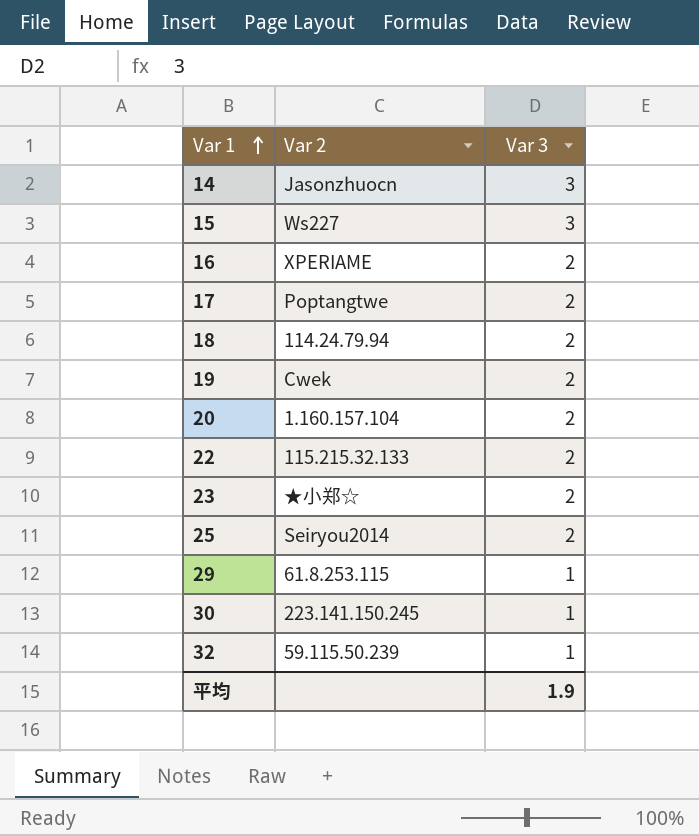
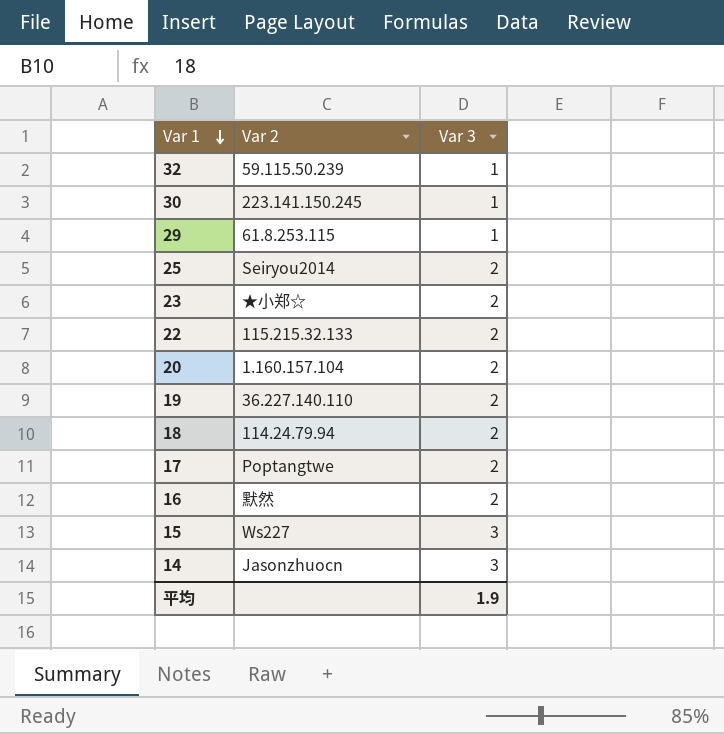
row order: Var 1 ascending -> Var 1 descending
19 | Var 2: Cwek -> 36.227.140.110
16 | Var 2: XPERIAME -> 默然

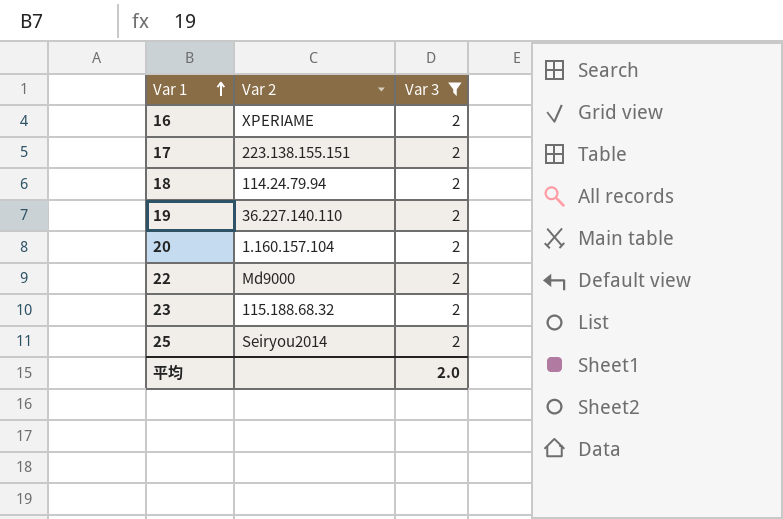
filter: none -> Var 3 = 2
row order: Var 1 descending -> Var 1 ascending
16 | Var 2: 默然 -> XPERIAME
17 | Var 2: Poptangtwe -> 223.138.155.151
22 | Var 2: 115.215.32.133 -> Md9000
23 | Var 2: ★小郑☆ -> 115.188.68.32
平均 | Var 3: 1.9 -> 2.0

